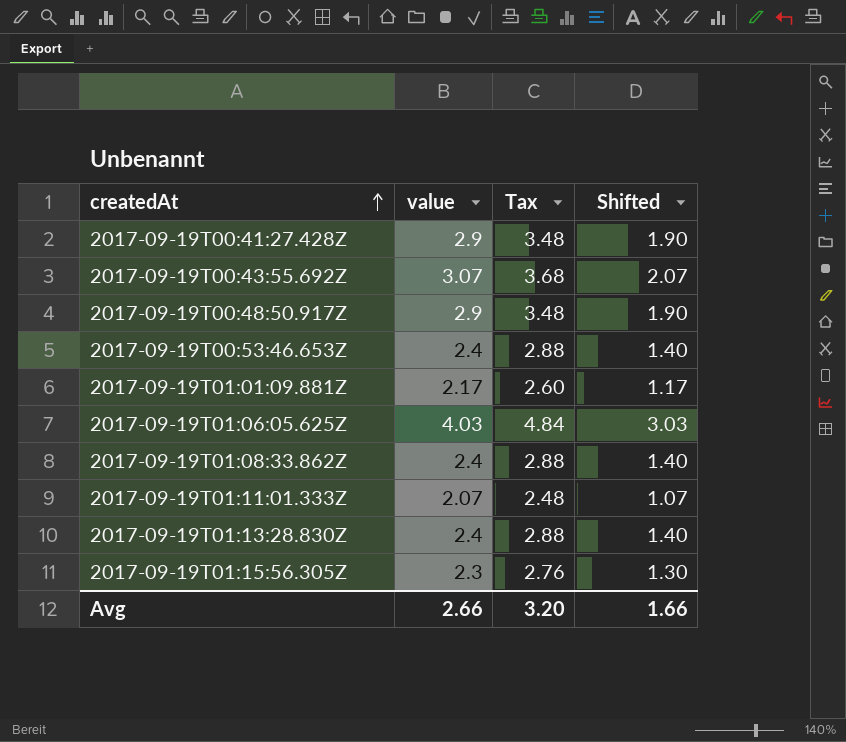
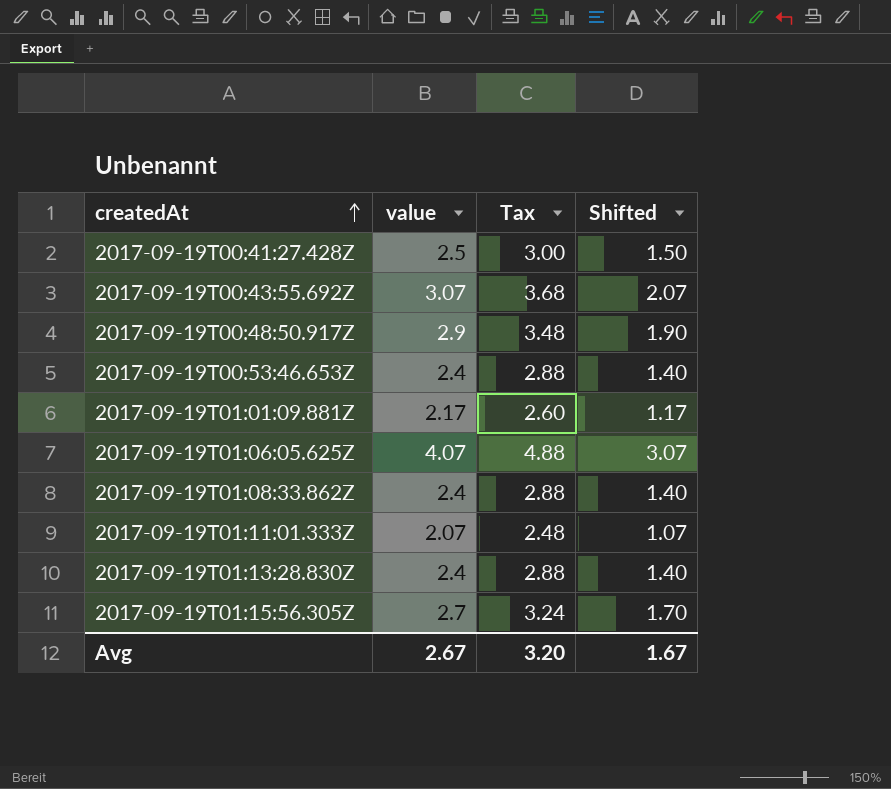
2017-09-19T00:41:27.428Z | value: 2.9 -> 2.5
2017-09-19T00:41:27.428Z | Tax: 3.48 -> 3.00
2017-09-19T00:41:27.428Z | Shifted: 1.90 -> 1.50
2017-09-19T01:06:05.625Z | value: 4.03 -> 4.07
2017-09-19T01:06:05.625Z | Tax: 4.84 -> 4.88
2017-09-19T01:06:05.625Z | Shifted: 3.03 -> 3.07
2017-09-19T01:15:56.305Z | value: 2.3 -> 2.7
2017-09-19T01:15:56.305Z | Tax: 2.76 -> 3.24
2017-09-19T01:15:56.305Z | Shifted: 1.30 -> 1.70
Avg | value: 2.66 -> 2.67
Avg | Shifted: 1.66 -> 1.67

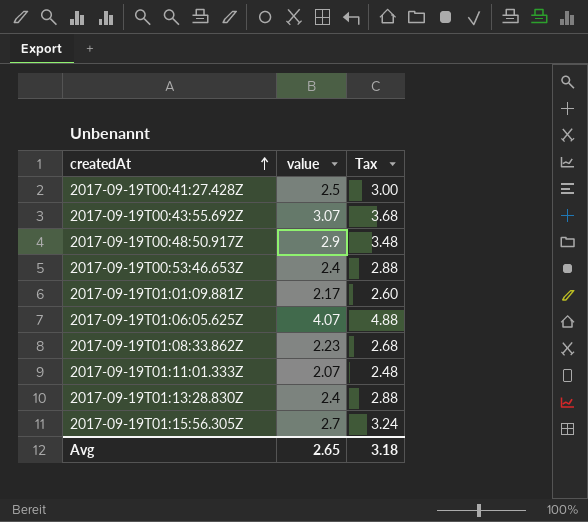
column Shifted | formula: [value] - 1 -> none
2017-09-19T01:08:33.862Z | value: 2.4 -> 2.23
2017-09-19T01:08:33.862Z | Tax: 2.88 -> 2.68
Avg | value: 2.67 -> 2.65
Avg | Tax: 3.20 -> 3.18

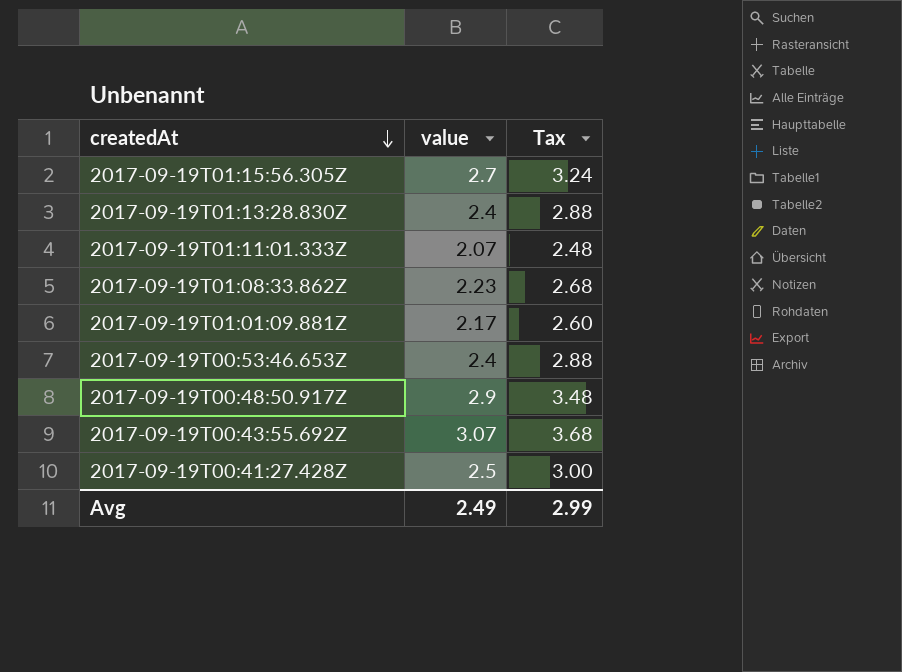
row order: createdAt ascending -> createdAt descending
row 2017-09-19T01:06:05.625Z: 4.07 | 4.88 -> none
Avg | value: 2.65 -> 2.49
Avg | Tax: 3.18 -> 2.99

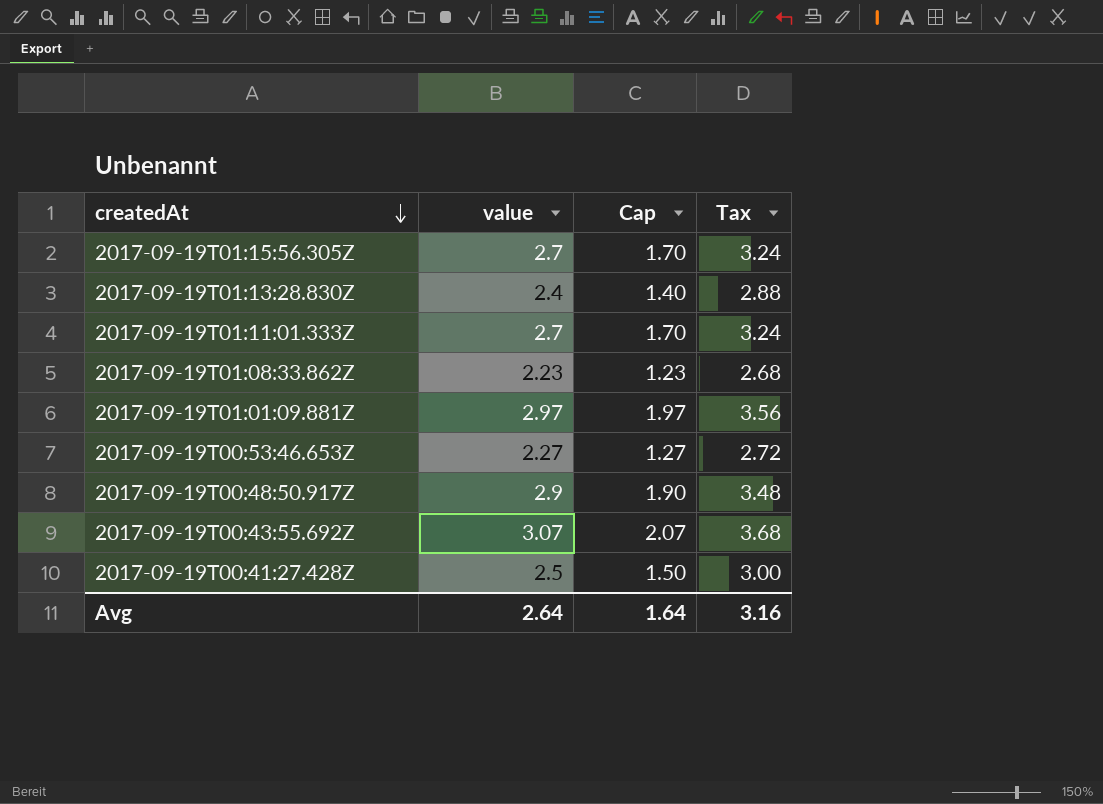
column Cap | formula: none -> [value] - 1
2017-09-19T01:11:01.333Z | value: 2.07 -> 2.7
2017-09-19T01:11:01.333Z | Tax: 2.48 -> 3.24
2017-09-19T01:01:09.881Z | value: 2.17 -> 2.97
2017-09-19T01:01:09.881Z | Tax: 2.60 -> 3.56
2017-09-19T00:53:46.653Z | value: 2.4 -> 2.27
2017-09-19T00:53:46.653Z | Tax: 2.88 -> 2.72
Avg | value: 2.49 -> 2.64
Avg | Tax: 2.99 -> 3.16

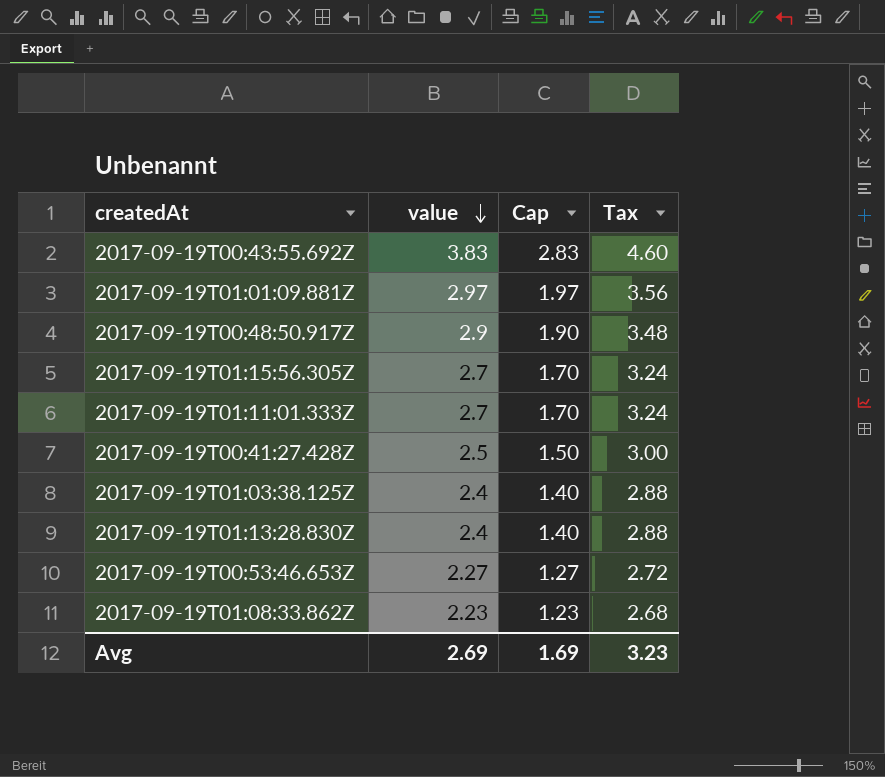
row order: createdAt descending -> value descending
2017-09-19T00:43:55.692Z | value: 3.07 -> 3.83
2017-09-19T00:43:55.692Z | Cap: 2.07 -> 2.83
2017-09-19T00:43:55.692Z | Tax: 3.68 -> 4.60
row 2017-09-19T01:03:38.125Z: none -> 2.4 | 1.40 | 2.88
Avg | value: 2.64 -> 2.69
Avg | Cap: 1.64 -> 1.69
Avg | Tax: 3.16 -> 3.23

